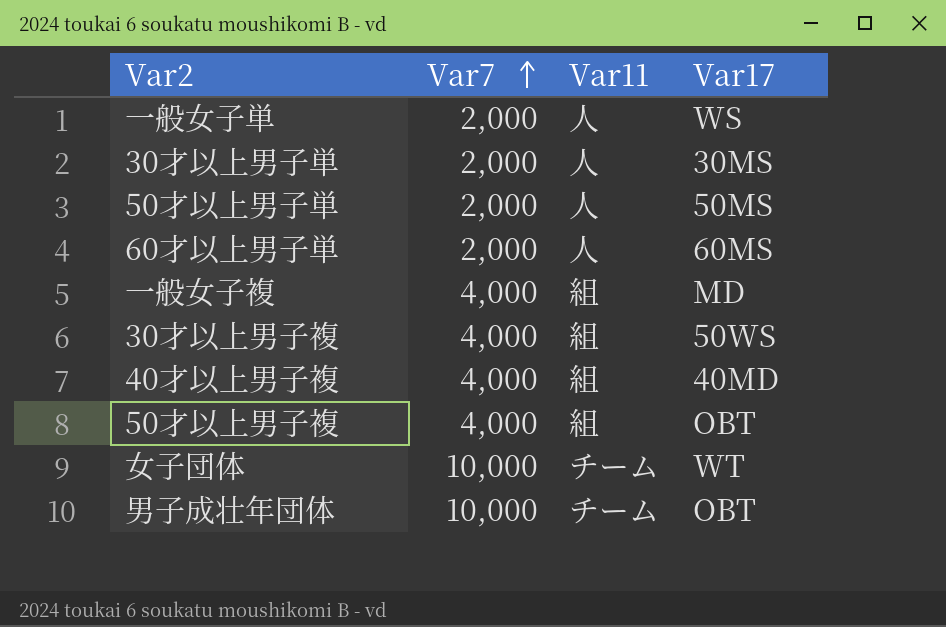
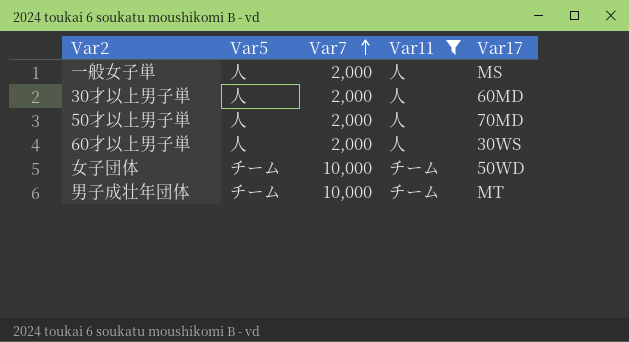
filter: none -> Var11 != 組
column Var5 | position: none -> 2
一般女子単 | Var17: WS -> MS
30才以上男子単 | Var17: 30MS -> 60MD
50才以上男子単 | Var17: 50MS -> 70MD
60才以上男子単 | Var17: 60MS -> 30WS
女子団体 | Var17: WT -> 50WD
男子成壮年団体 | Var17: OBT -> MT

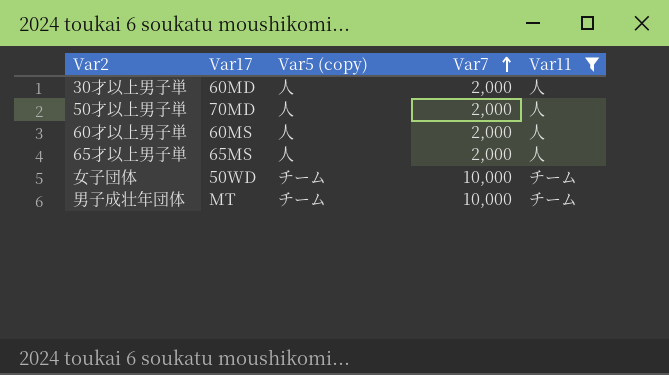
column Var17 | position: 5 -> 2
column name: Var5 -> Var5 (copy)
row 一般女子単: 人 | 2,000 | 人 | MS -> none
60才以上男子単 | Var17: 30WS -> 60MS
row 65才以上男子単: none -> 65MS | 人 | 2,000 | 人

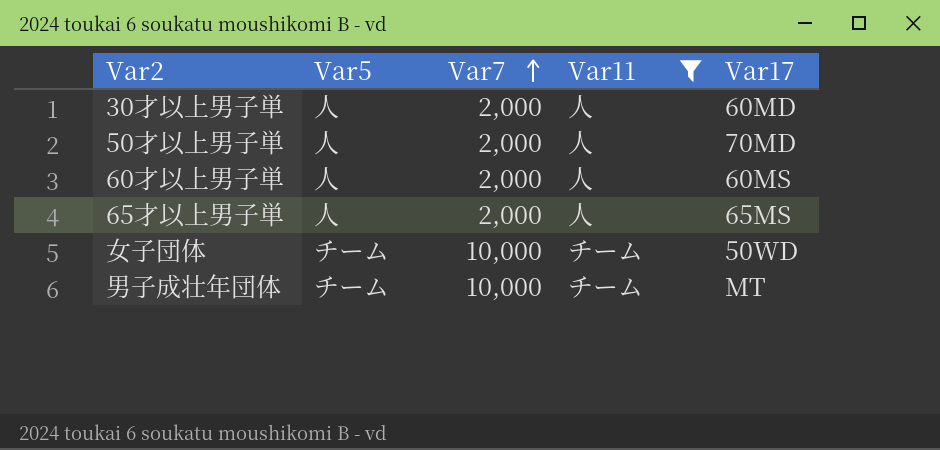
column name: Var5 (copy) -> Var5
column Var17 | position: 2 -> 5

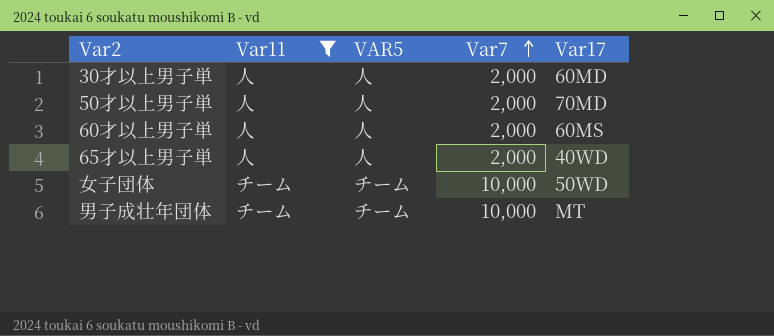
column Var11 | position: 4 -> 2
column name: Var5 -> VAR5
65才以上男子単 | Var17: 65MS -> 40WD

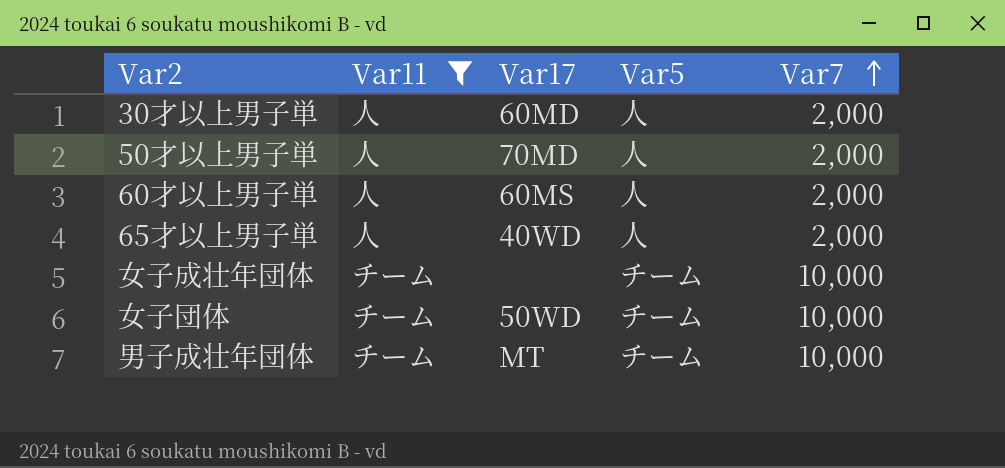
column Var17 | position: 5 -> 3
column name: VAR5 -> Var5
row 女子成壮年団体: none -> チーム | none | チーム | 10,000

